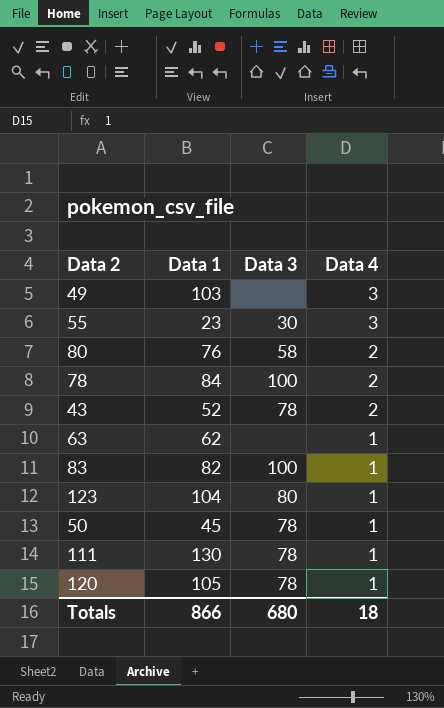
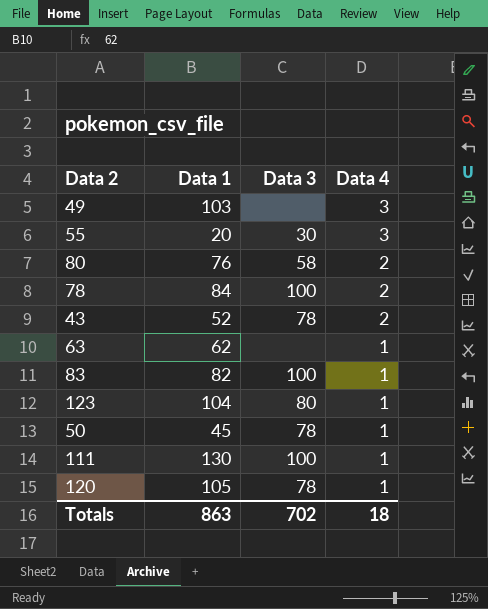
55 | Data 1: 23 -> 20
111 | Data 3: 78 -> 100
Totals | Data 1: 866 -> 863
Totals | Data 3: 680 -> 702

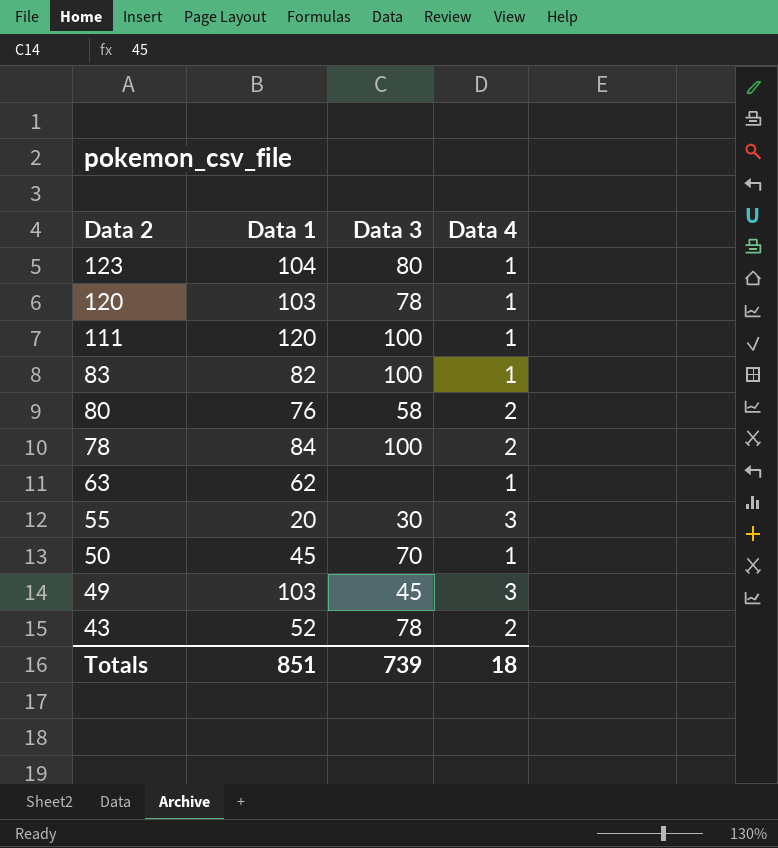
row order: Data 4 descending -> Data 2 descending
120 | Data 1: 105 -> 103
111 | Data 1: 130 -> 120
50 | Data 3: 78 -> 70
49 | Data 3: none -> 45
Totals | Data 1: 863 -> 851
Totals | Data 3: 702 -> 739

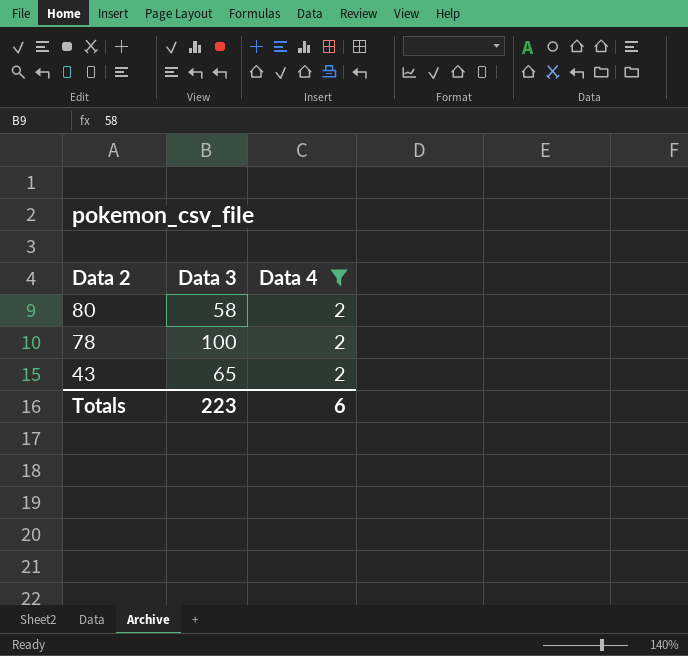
filter: none -> Data 4 = 2
column Data 1 | position: 2 -> none
43 | Data 3: 78 -> 65
Totals | Data 3: 739 -> 223
Totals | Data 4: 18 -> 6

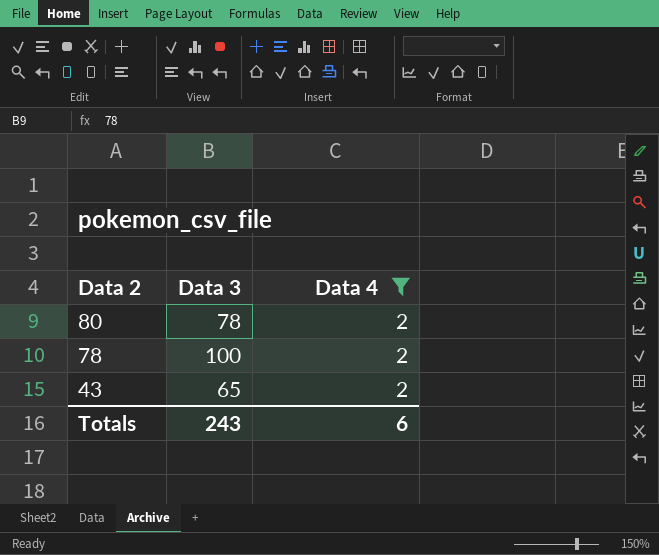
80 | Data 3: 58 -> 78
Totals | Data 3: 223 -> 243

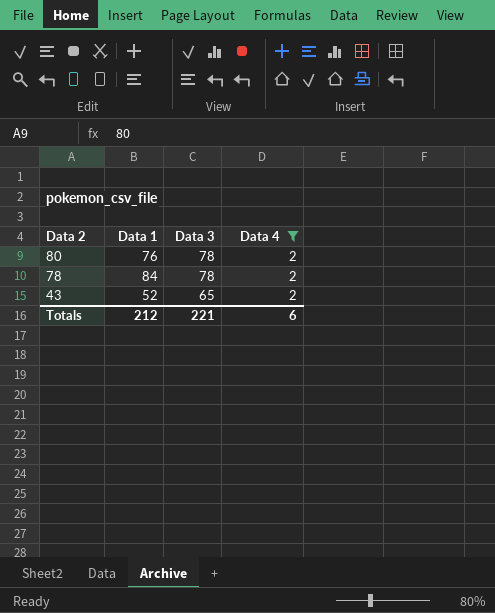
column Data 1 | position: none -> 2
78 | Data 3: 100 -> 78
Totals | Data 3: 243 -> 221

